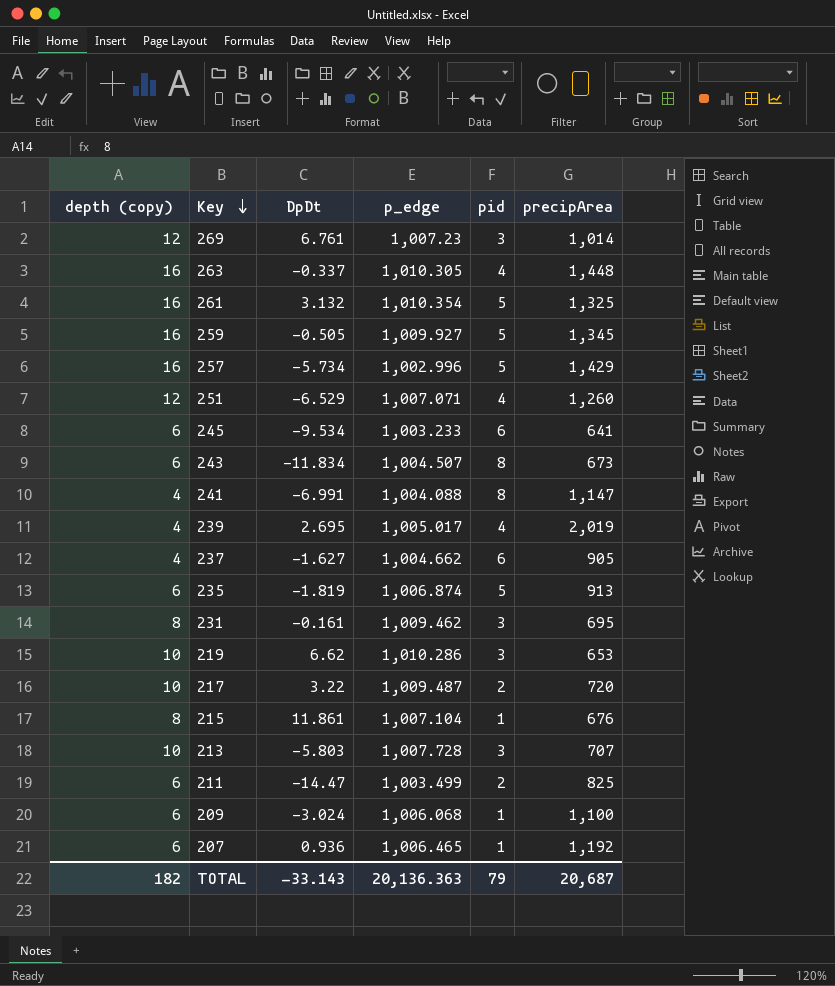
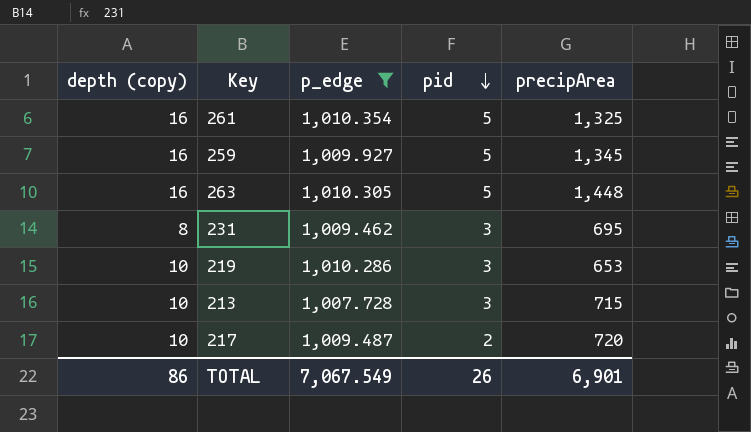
filter: none -> p_edge >= 1,007.728
row order: Key descending -> pid descending
column DpDt | position: 3 -> none
263 | pid: 4 -> 5
213 | precipArea: 707 -> 715
TOTAL | depth (copy): 182 -> 86
TOTAL | p_edge: 20,136.363 -> 7,067.549
TOTAL | pid: 79 -> 26
TOTAL | precipArea: 20,687 -> 6,901

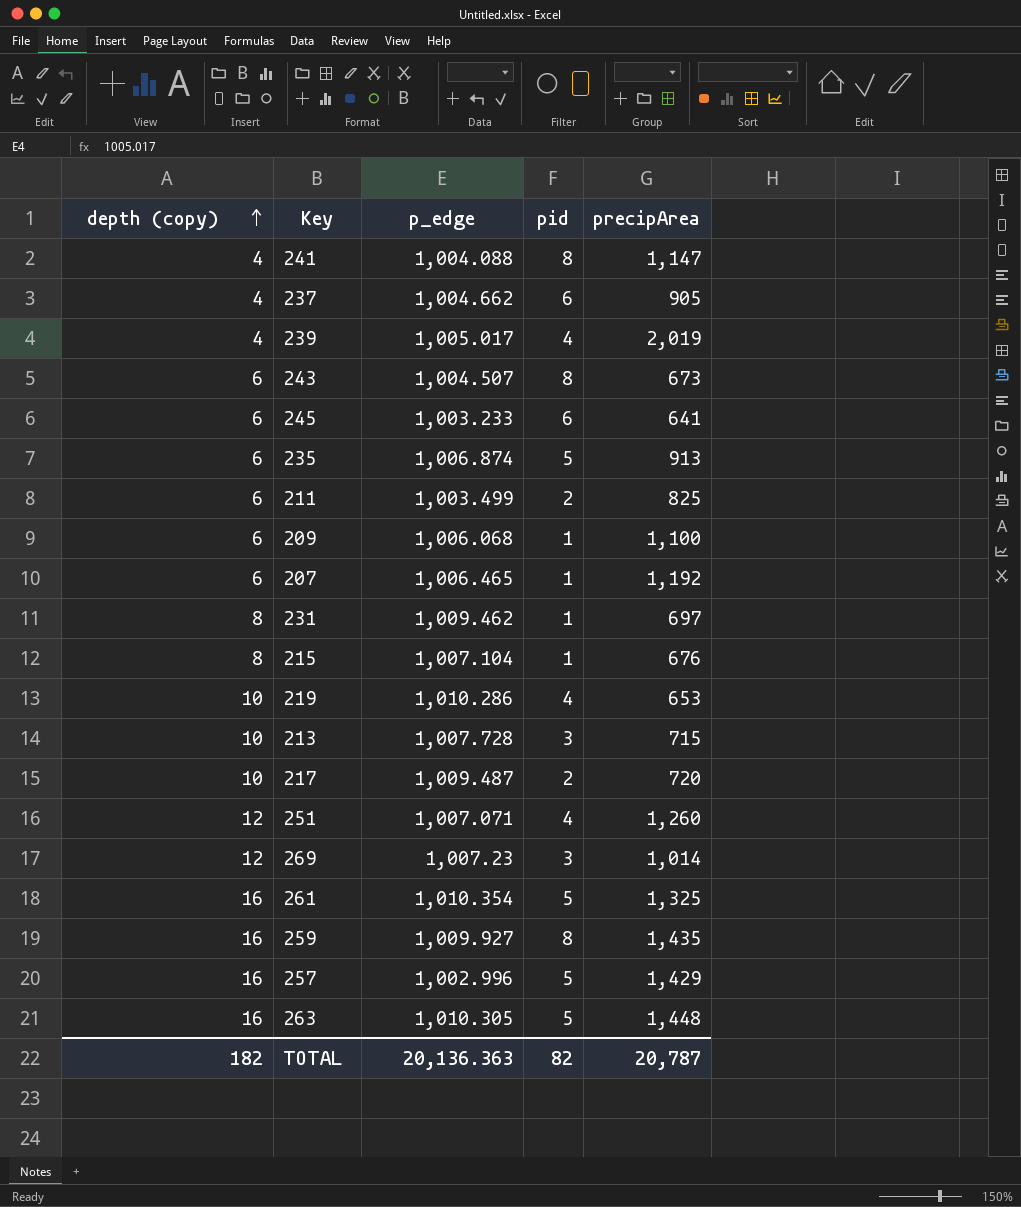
filter: p_edge >= 1,007.728 -> none
row order: pid descending -> depth (copy) ascending
231 | pid: 3 -> 1
231 | precipArea: 695 -> 697
219 | pid: 3 -> 4
259 | pid: 5 -> 8
259 | precipArea: 1,345 -> 1,435
TOTAL | depth (copy): 86 -> 182
TOTAL | p_edge: 7,067.549 -> 20,136.363
TOTAL | pid: 26 -> 82
TOTAL | precipArea: 6,901 -> 20,787

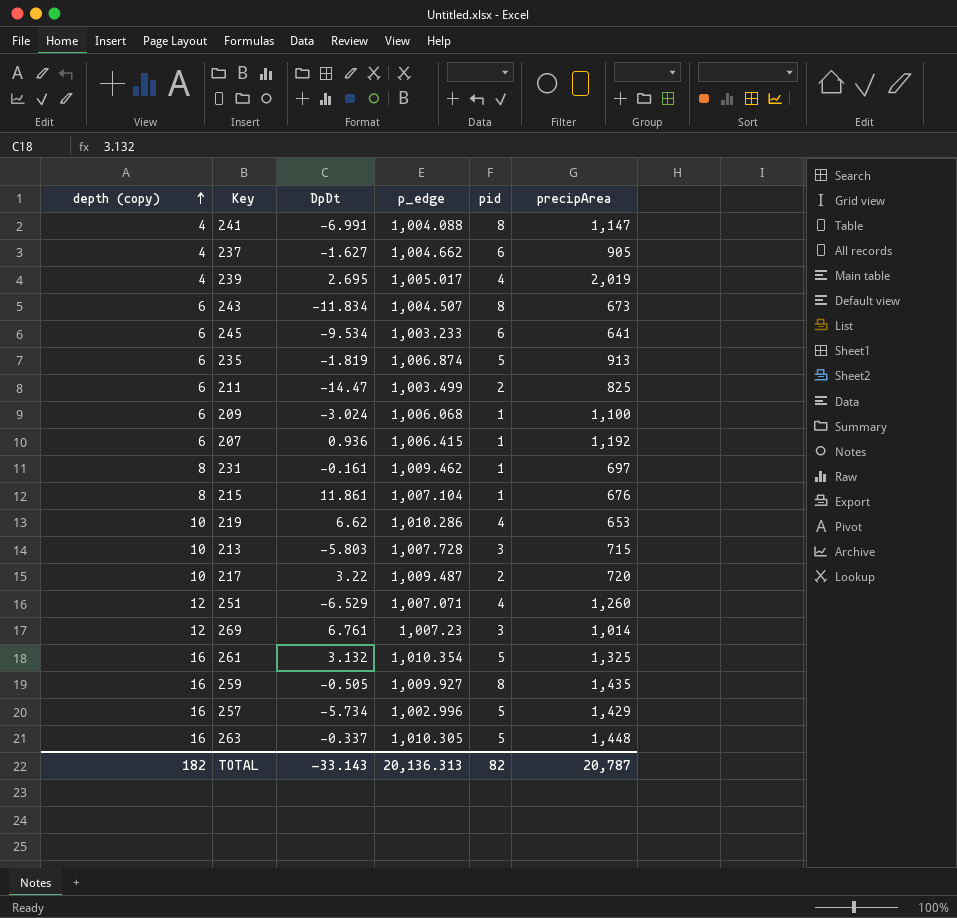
column DpDt | position: none -> 3
207 | p_edge: 1,006.465 -> 1,006.415
TOTAL | p_edge: 20,136.363 -> 20,136.313

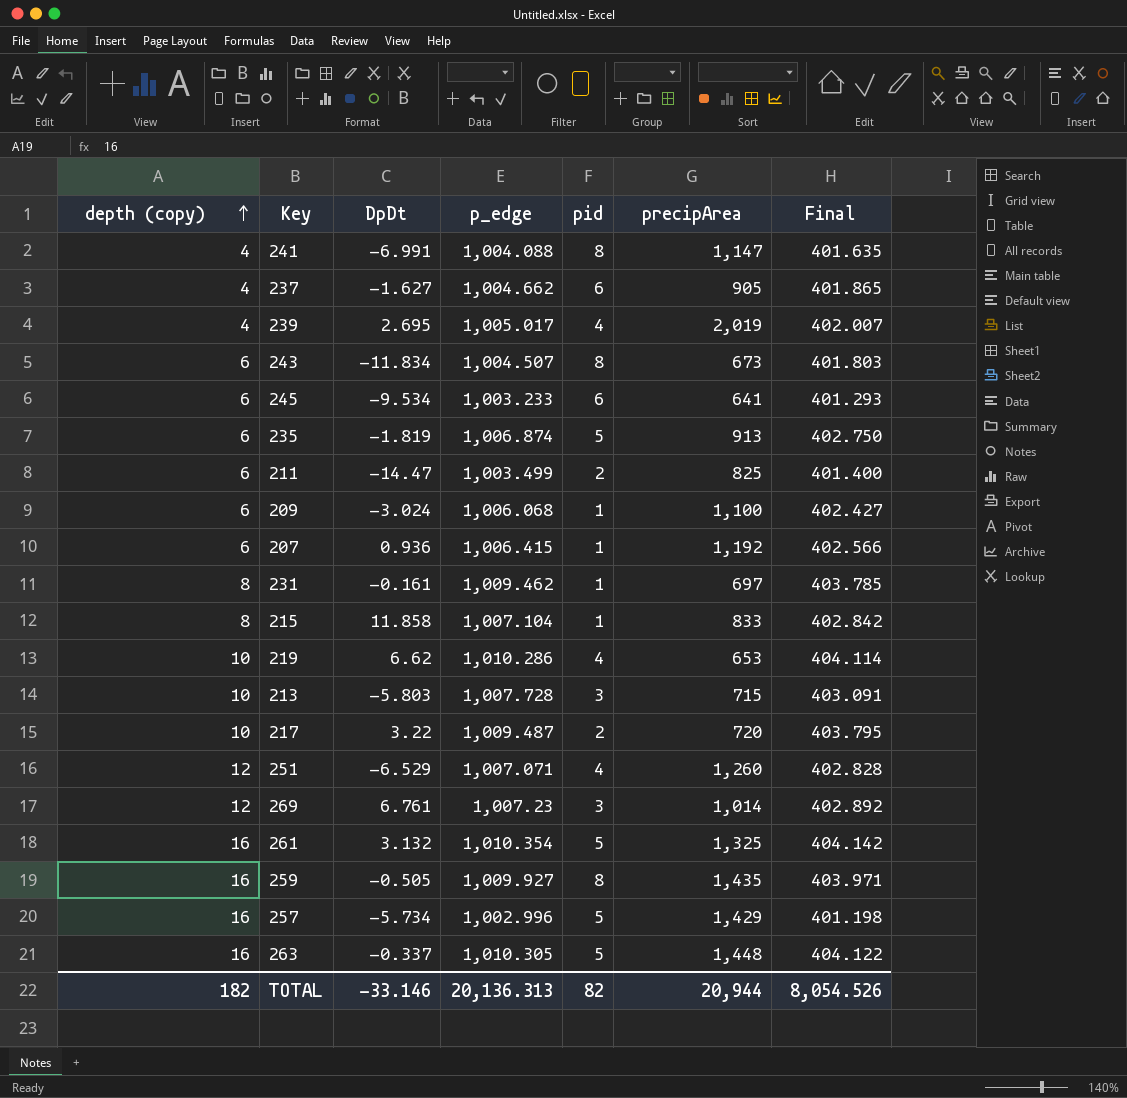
column Final | formula: none -> [p_edge] * 0.4
215 | DpDt: 11.861 -> 11.858
215 | precipArea: 676 -> 833
TOTAL | DpDt: -33.143 -> -33.146
TOTAL | precipArea: 20,787 -> 20,944

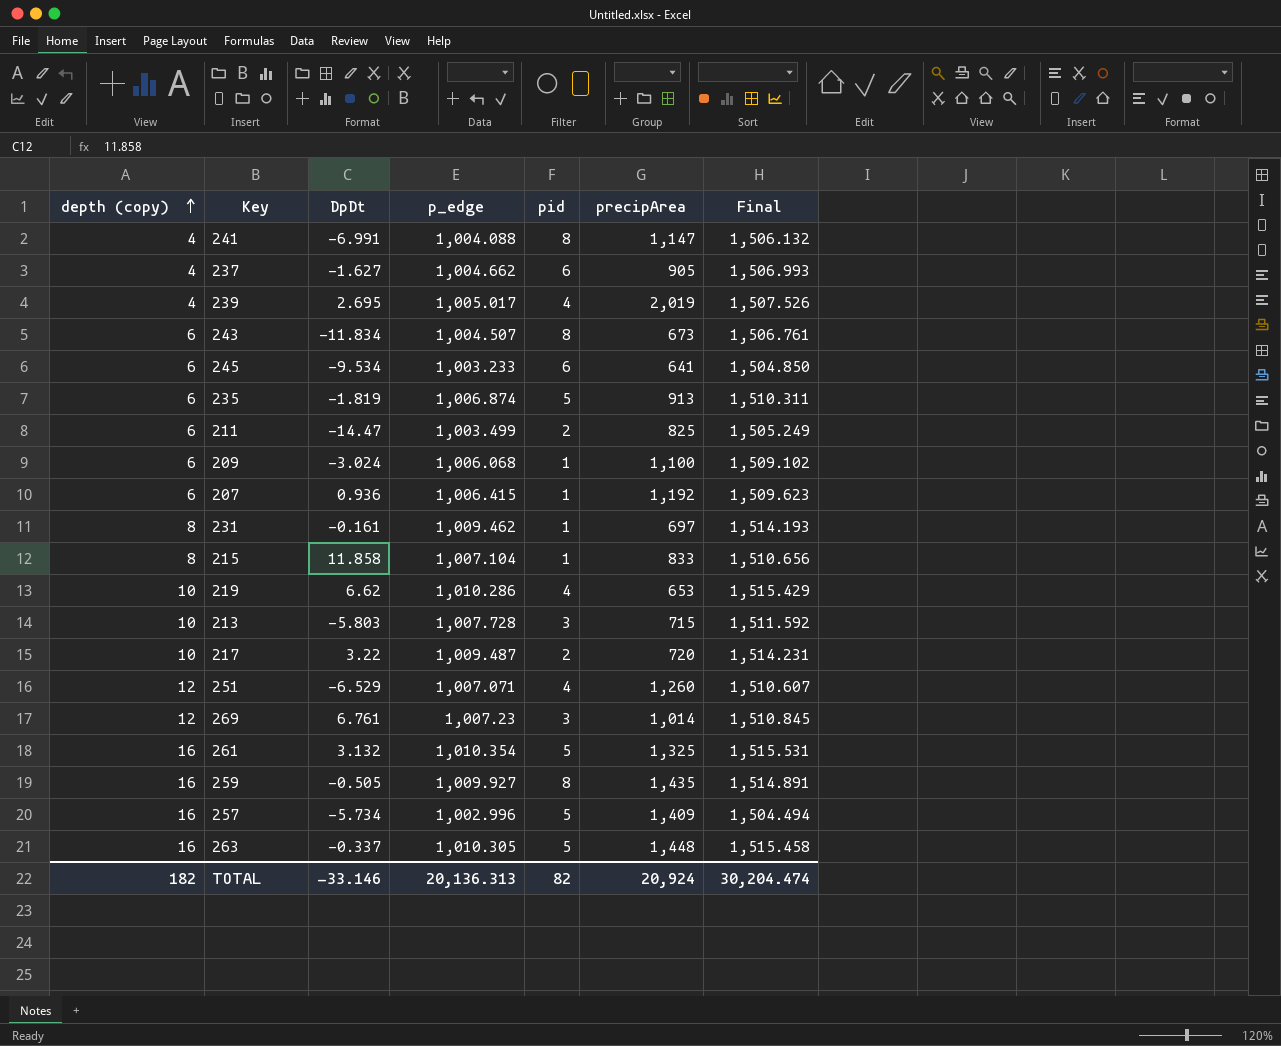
column Final | formula: [p_edge] * 0.4 -> [p_edge] * 1.5
257 | precipArea: 1,429 -> 1,409
TOTAL | precipArea: 20,944 -> 20,924
TOTAL | Final: 8,054.526 -> 30,204.474

